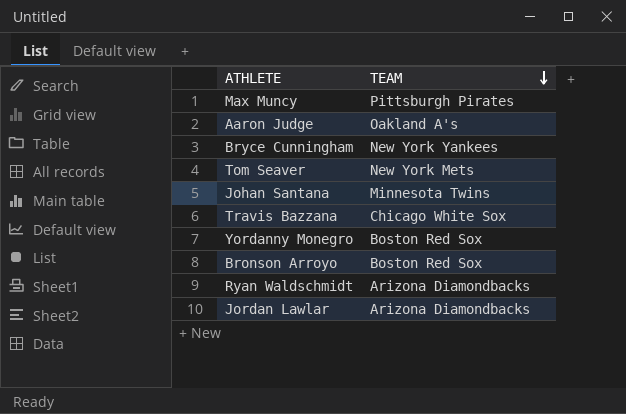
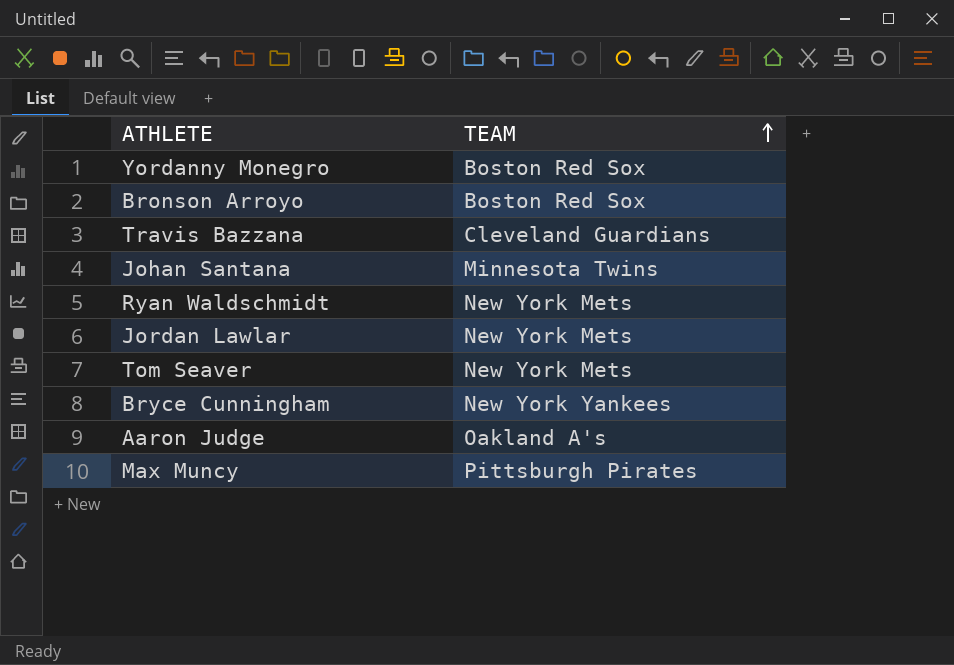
row order: TEAM descending -> TEAM ascending
Travis Bazzana | TEAM: Chicago White Sox -> Cleveland Guardians
Ryan Waldschmidt | TEAM: Arizona Diamondbacks -> New York Mets
Jordan Lawlar | TEAM: Arizona Diamondbacks -> New York Mets

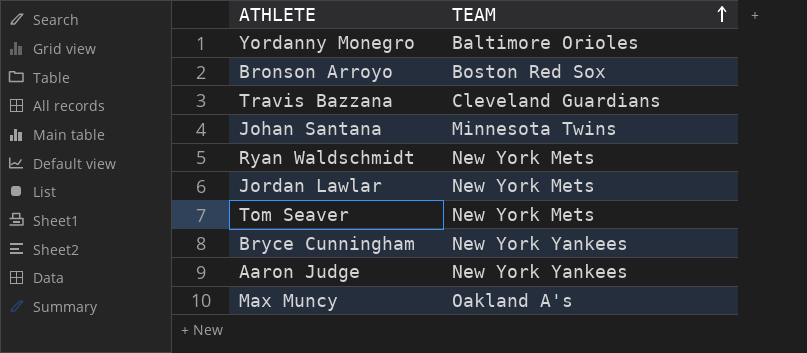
Yordanny Monegro | TEAM: Boston Red Sox -> Baltimore Orioles
Aaron Judge | TEAM: Oakland A's -> New York Yankees
Max Muncy | TEAM: Pittsburgh Pirates -> Oakland A's

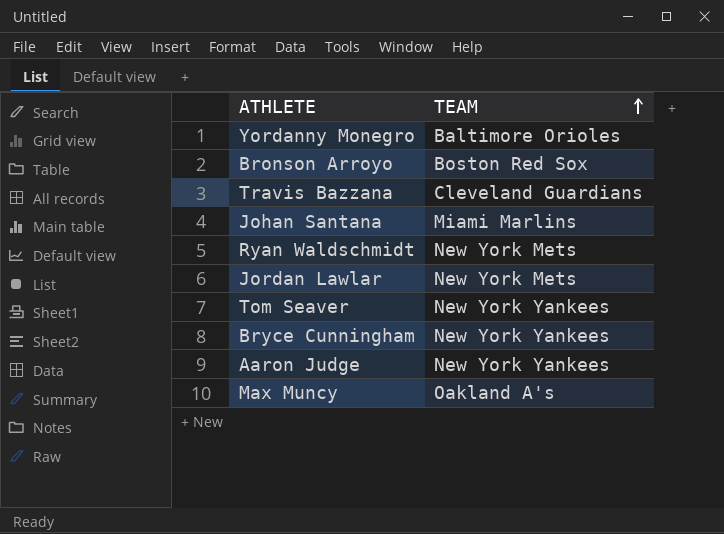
Johan Santana | TEAM: Minnesota Twins -> Miami Marlins
Tom Seaver | TEAM: New York Mets -> New York Yankees

